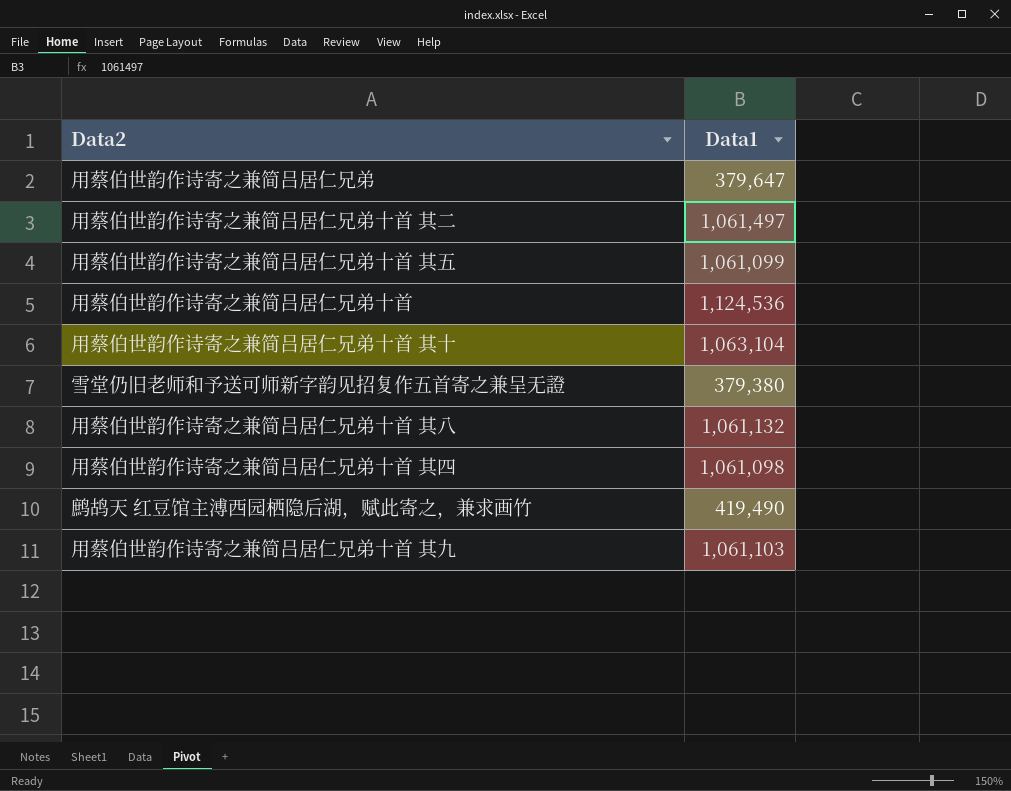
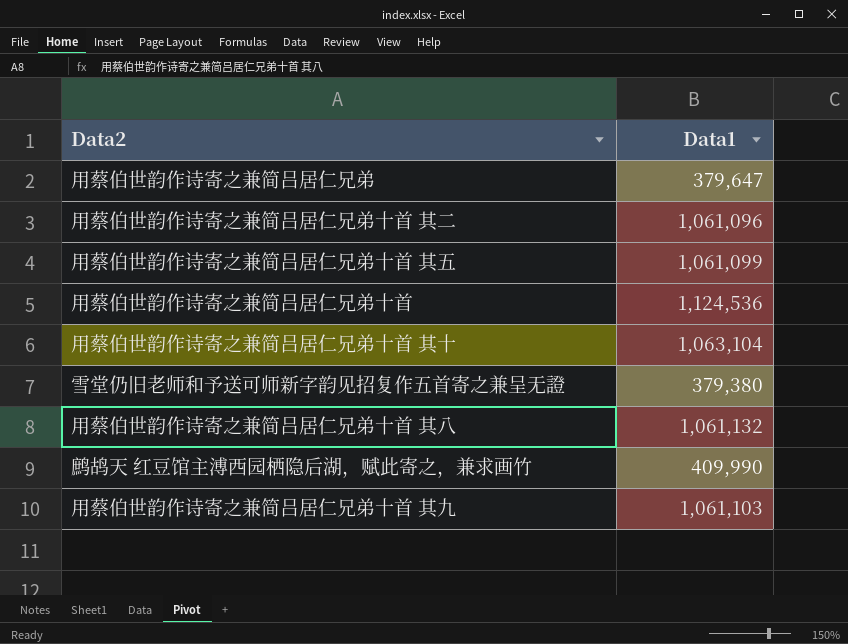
row 用蔡伯世韵作诗寄之兼简吕居仁兄弟十首 其四: 1,061,098 -> none
用蔡伯世韵作诗寄之兼简吕居仁兄弟十首 其二 | Data1: 1,061,497 -> 1,061,096
鹧鸪天 红豆馆主溥西园栖隐后湖，赋此寄之，兼求画竹 | Data1: 419,490 -> 409,990

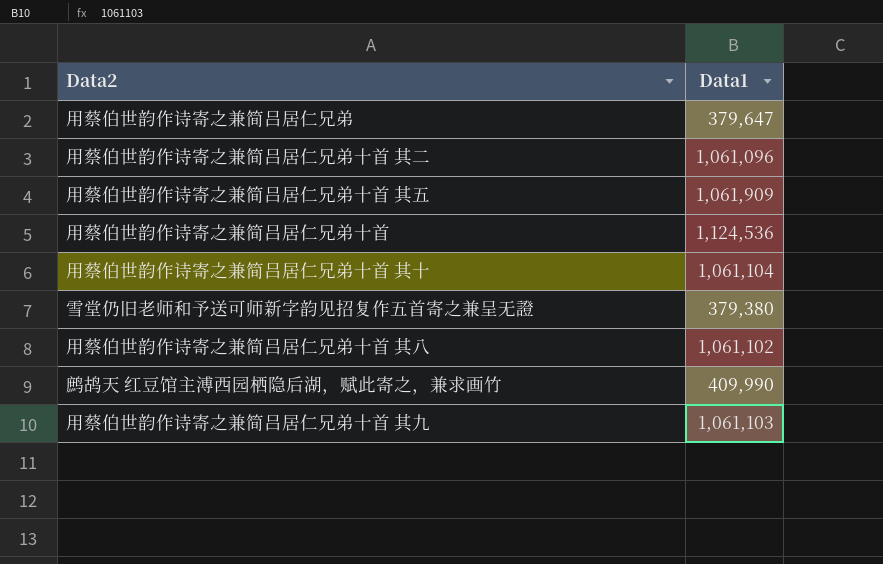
用蔡伯世韵作诗寄之兼简吕居仁兄弟十首 其五 | Data1: 1,061,099 -> 1,061,909
用蔡伯世韵作诗寄之兼简吕居仁兄弟十首 其十 | Data1: 1,063,104 -> 1,061,104
用蔡伯世韵作诗寄之兼简吕居仁兄弟十首 其八 | Data1: 1,061,132 -> 1,061,102

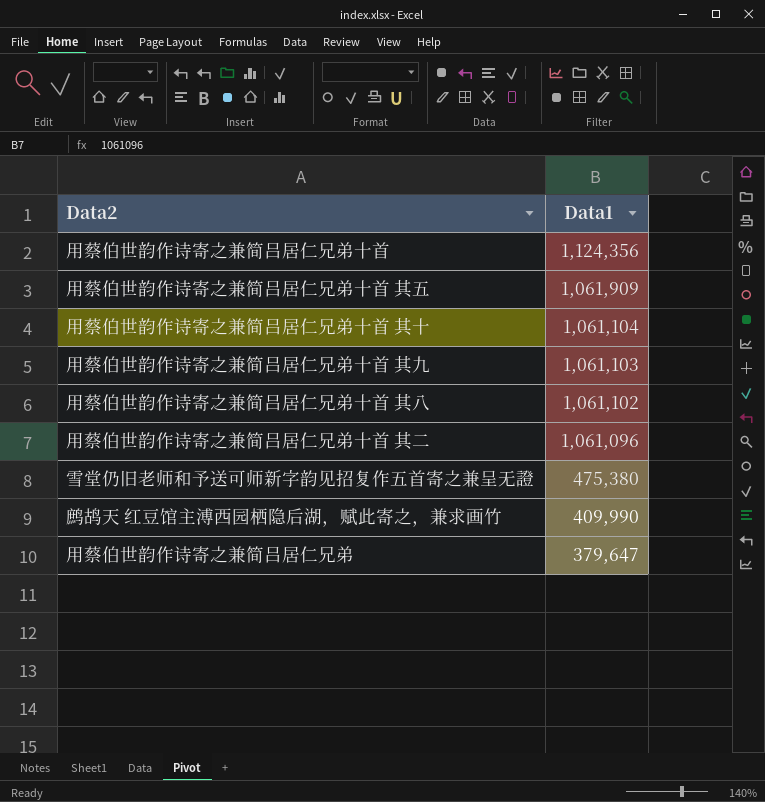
row order: none -> Data1 descending
用蔡伯世韵作诗寄之兼简吕居仁兄弟十首 | Data1: 1,124,536 -> 1,124,356
雪堂仍旧老师和予送可师新字韵见招复作五首寄之兼呈无證 | Data1: 379,380 -> 475,380

